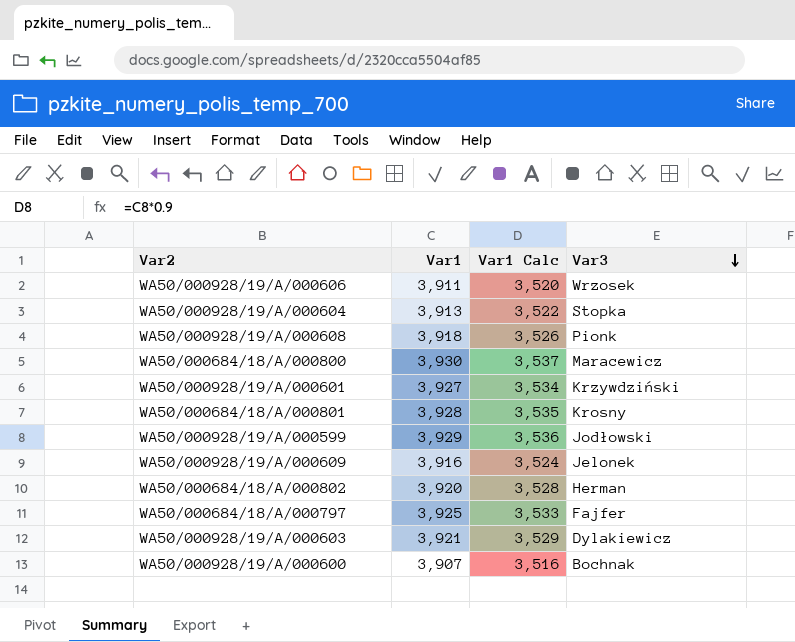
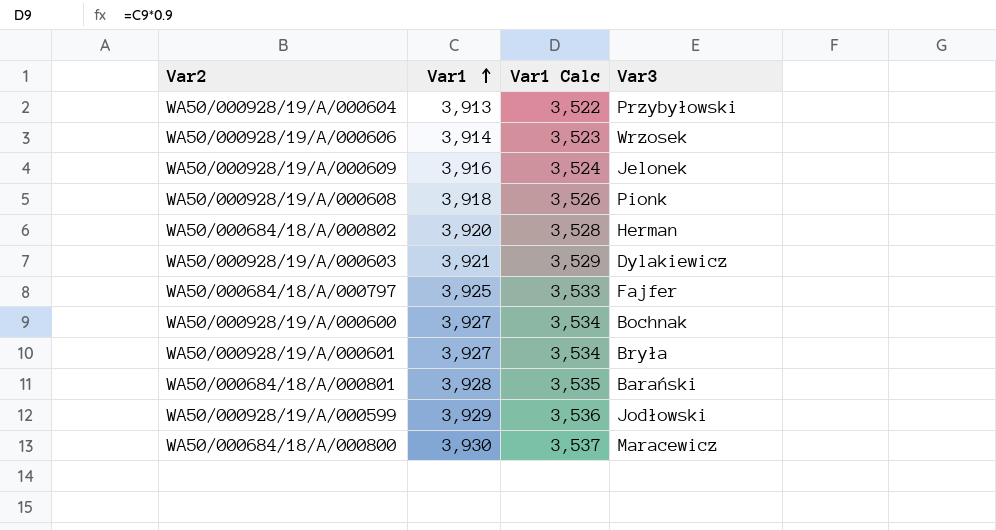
row order: Var3 descending -> Var1 ascending
WA50/000928/19/A/000604 | Var3: Stopka -> Przybyłowski
WA50/000928/19/A/000606 | Var1: 3,911 -> 3,914
WA50/000928/19/A/000606 | Var1 Calc: 3,520 -> 3,523
WA50/000928/19/A/000600 | Var1: 3,907 -> 3,927
WA50/000928/19/A/000600 | Var1 Calc: 3,516 -> 3,534
WA50/000928/19/A/000601 | Var3: Krzywdziński -> Bryła
WA50/000684/18/A/000801 | Var3: Krosny -> Barański

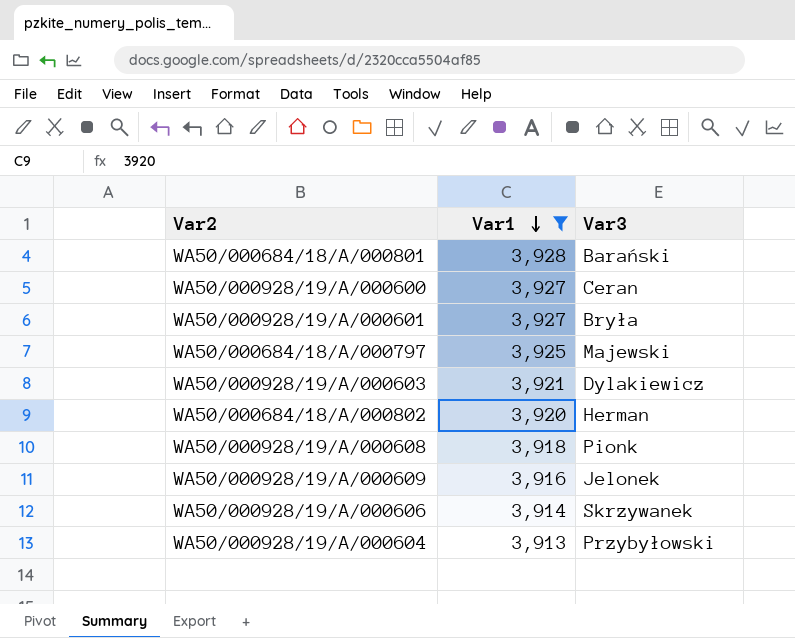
filter: none -> Var1 <= 3,928
row order: Var1 ascending -> Var1 descending
column Var1 Calc | formula: [Var1] * 0.9 -> none
WA50/000928/19/A/000600 | Var3: Bochnak -> Ceran
WA50/000684/18/A/000797 | Var3: Fajfer -> Majewski
WA50/000928/19/A/000606 | Var3: Wrzosek -> Skrzywanek

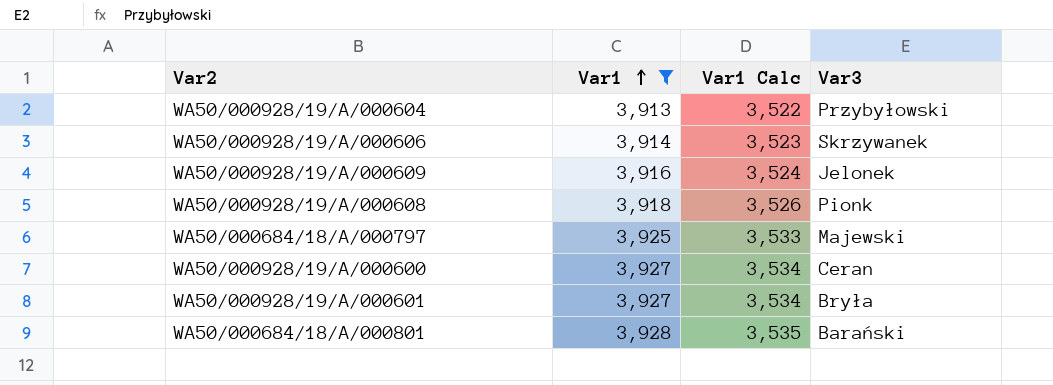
row order: Var1 descending -> Var1 ascending
column Var1 Calc | formula: none -> [Var1] * 0.9
row WA50/000928/19/A/000603: 3,921 | Dylakiewicz -> none
row WA50/000684/18/A/000802: 3,920 | Herman -> none

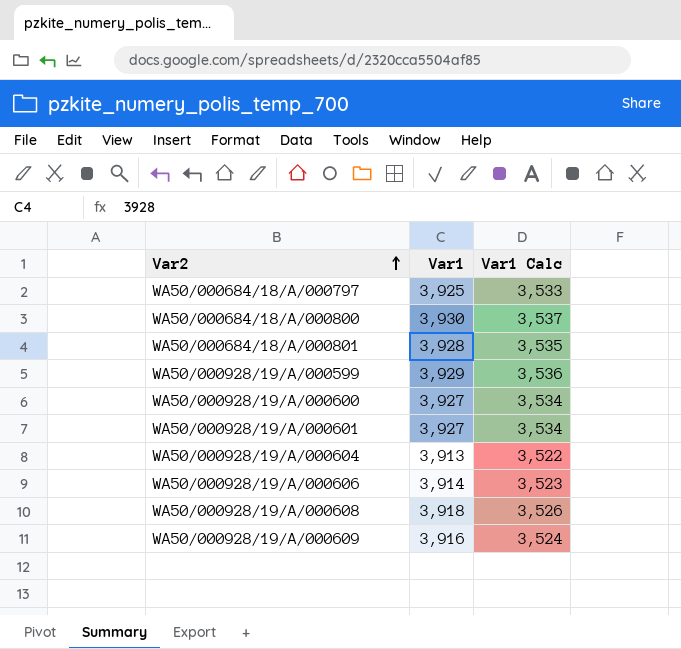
filter: Var1 <= 3,928 -> none
row order: Var1 ascending -> Var2 ascending
column Var3 | position: 4 -> none

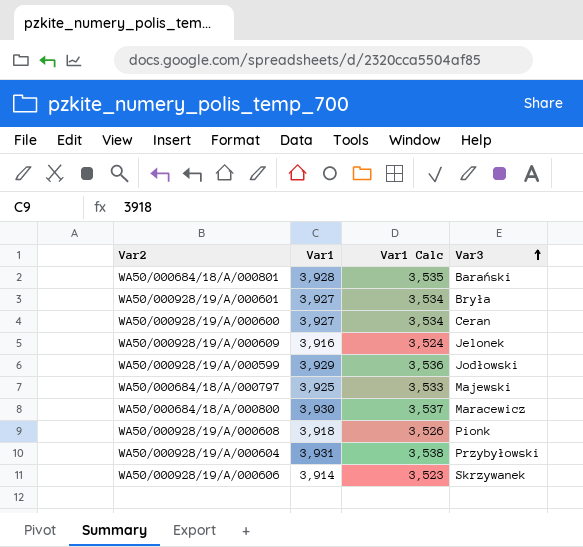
row order: Var2 ascending -> Var3 ascending
column Var3 | position: none -> 4
WA50/000928/19/A/000604 | Var1: 3,913 -> 3,931
WA50/000928/19/A/000604 | Var1 Calc: 3,522 -> 3,538

